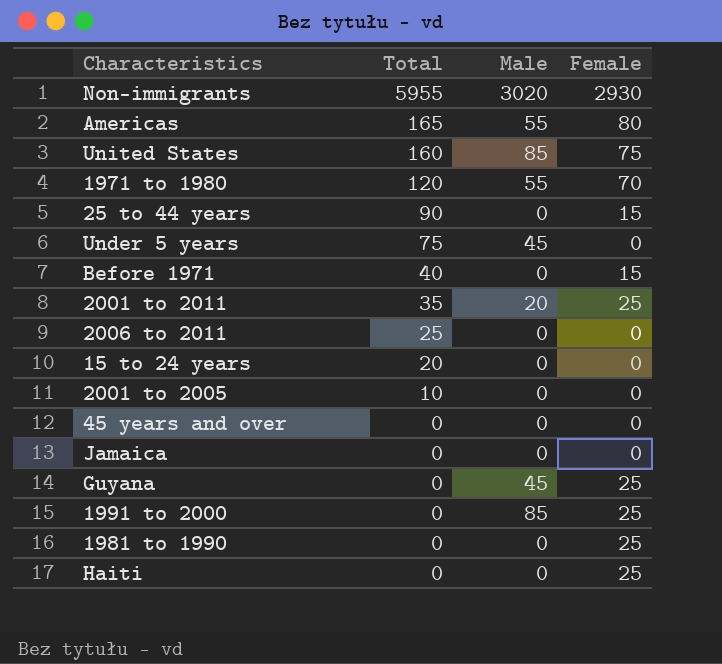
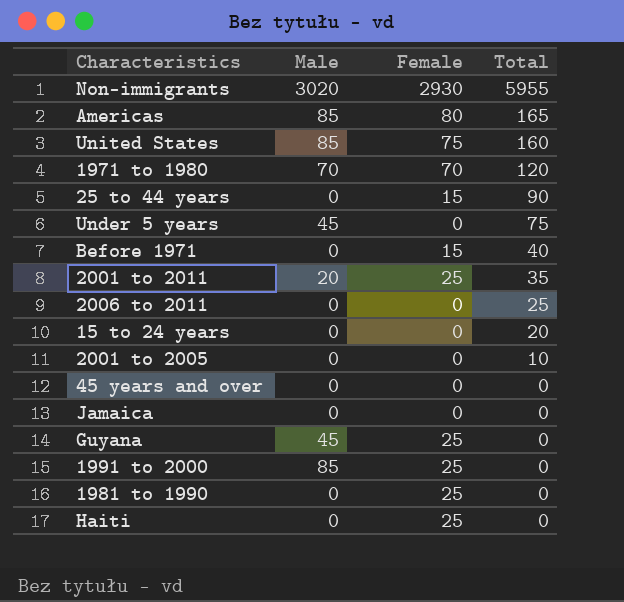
column Total | position: 2 -> 4
Americas | Male: 55 -> 85
1971 to 1980 | Male: 55 -> 70

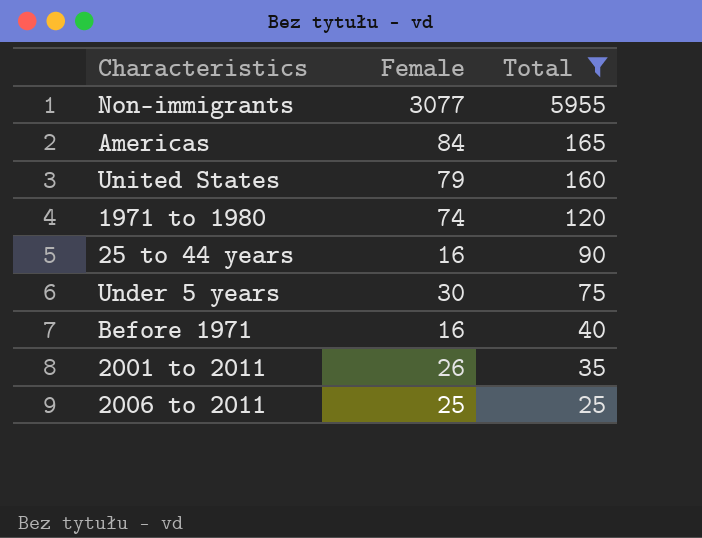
filter: none -> Total >= 25
column Male | position: 2 -> none
Non-immigrants | Female: 2930 -> 3077
Americas | Female: 80 -> 84
United States | Female: 75 -> 79
1971 to 1980 | Female: 70 -> 74
25 to 44 years | Female: 15 -> 16
Under 5 years | Female: 0 -> 30
Before 1971 | Female: 15 -> 16
2001 to 2011 | Female: 25 -> 26
2006 to 2011 | Female: 0 -> 25

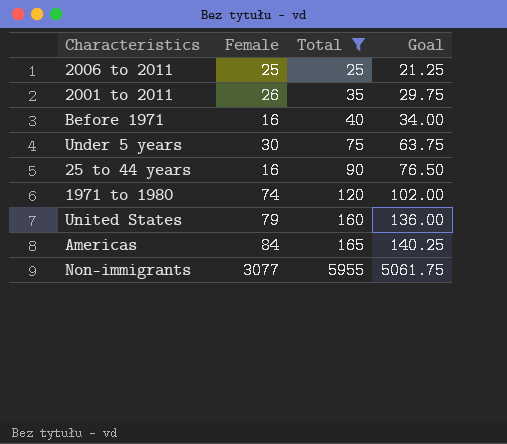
row order: Total descending -> Total ascending
column Goal | formula: none -> [Total] * 0.85

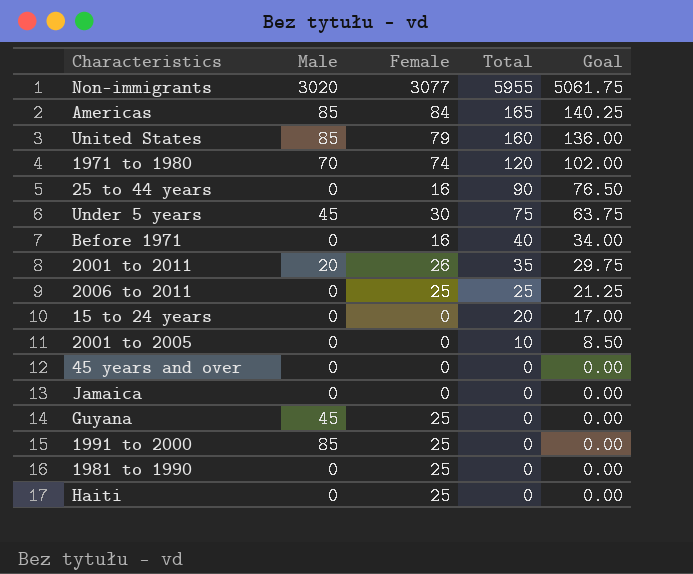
filter: Total >= 25 -> none
row order: Total ascending -> Total descending
column Male | position: none -> 2

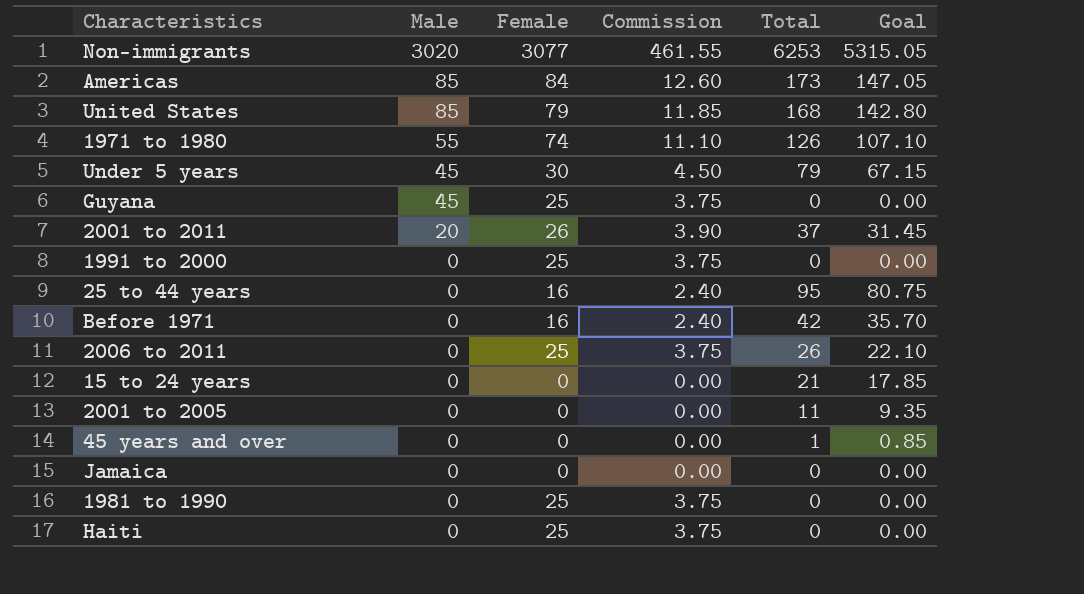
row order: Total descending -> Male descending
column Commission | formula: none -> [Female] * 0.15
Non-immigrants | Total: 5955 -> 6253
Non-immigrants | Goal: 5061.75 -> 5315.05
Americas | Total: 165 -> 173
Americas | Goal: 140.25 -> 147.05
United States | Total: 160 -> 168
United States | Goal: 136.00 -> 142.80
1971 to 1980 | Male: 70 -> 55
1971 to 1980 | Total: 120 -> 126
1971 to 1980 | Goal: 102.00 -> 107.10
Under 5 years | Total: 75 -> 79
Under 5 years | Goal: 63.75 -> 67.15
2001 to 2011 | Total: 35 -> 37
2001 to 2011 | Goal: 29.75 -> 31.45
1991 to 2000 | Male: 85 -> 0
25 to 44 years | Total: 90 -> 95
25 to 44 years | Goal: 76.50 -> 80.75
Before 1971 | Total: 40 -> 42
Before 1971 | Goal: 34.00 -> 35.70
2006 to 2011 | Total: 25 -> 26
2006 to 2011 | Goal: 21.25 -> 22.10
15 to 24 years | Total: 20 -> 21
15 to 24 years | Goal: 17.00 -> 17.85
2001 to 2005 | Total: 10 -> 11
2001 to 2005 | Goal: 8.50 -> 9.35
45 years and over | Total: 0 -> 1
45 years and over | Goal: 0.00 -> 0.85

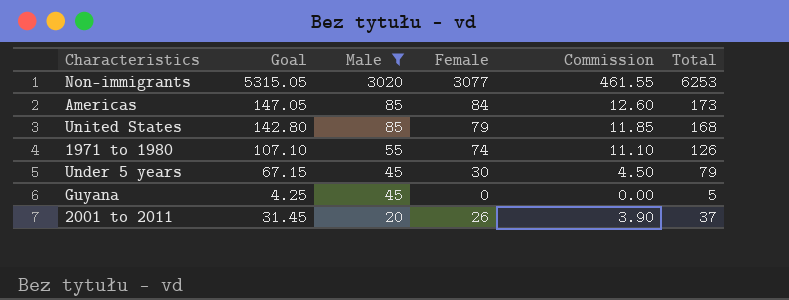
filter: none -> Male != 0
column Goal | position: 6 -> 2
Guyana | Goal: 0.00 -> 4.25
Guyana | Female: 25 -> 0
Guyana | Commission: 3.75 -> 0.00
Guyana | Total: 0 -> 5

